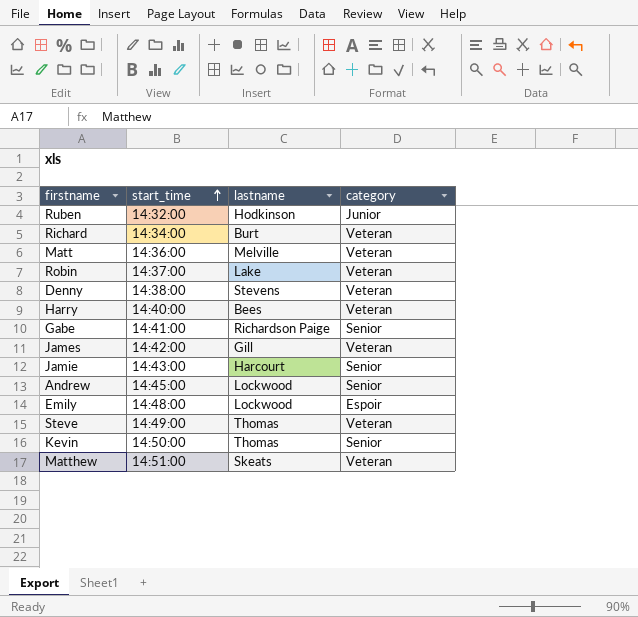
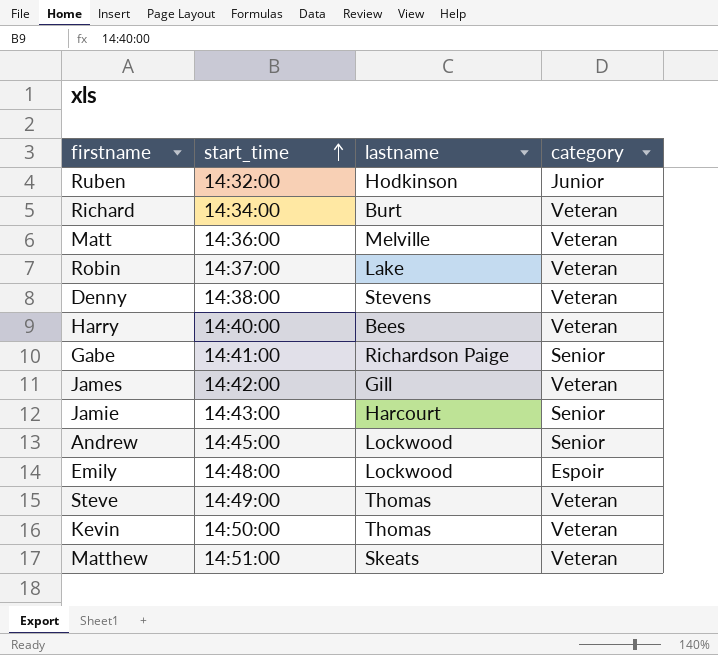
Kevin | category: Senior -> Veteran

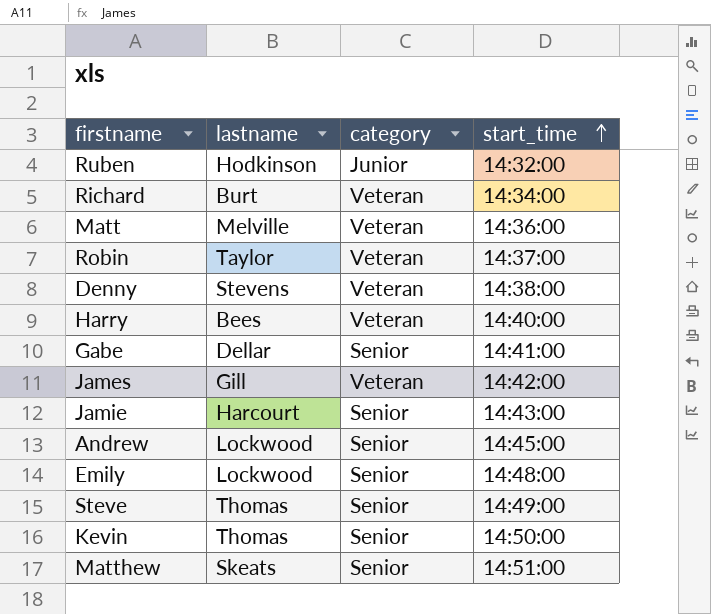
column start_time | position: 2 -> 4
Robin | lastname: Lake -> Taylor
Gabe | lastname: Richardson Paige -> Dellar
Emily | category: Espoir -> Senior
Steve | category: Veteran -> Senior
Kevin | category: Veteran -> Senior
Matthew | category: Veteran -> Senior

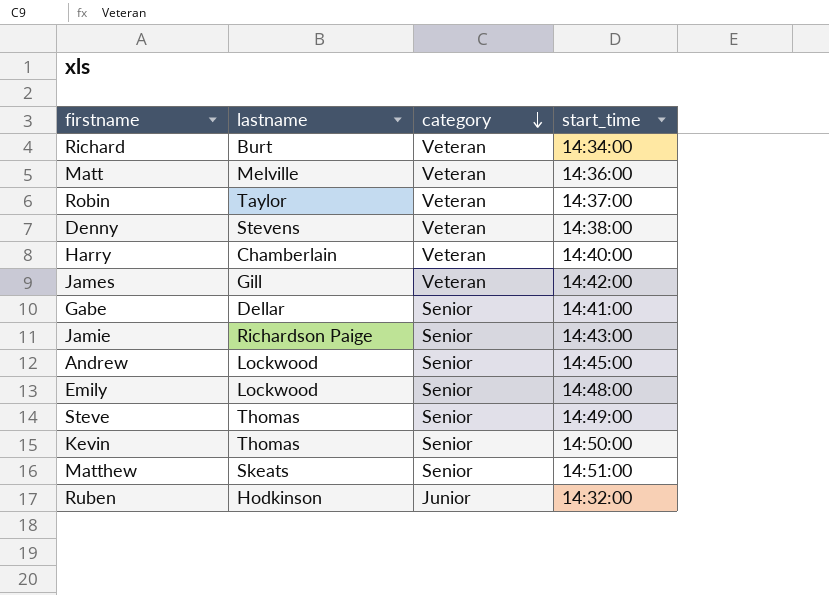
row order: start_time ascending -> category descending
Harry | lastname: Bees -> Chamberlain
Jamie | lastname: Harcourt -> Richardson Paige

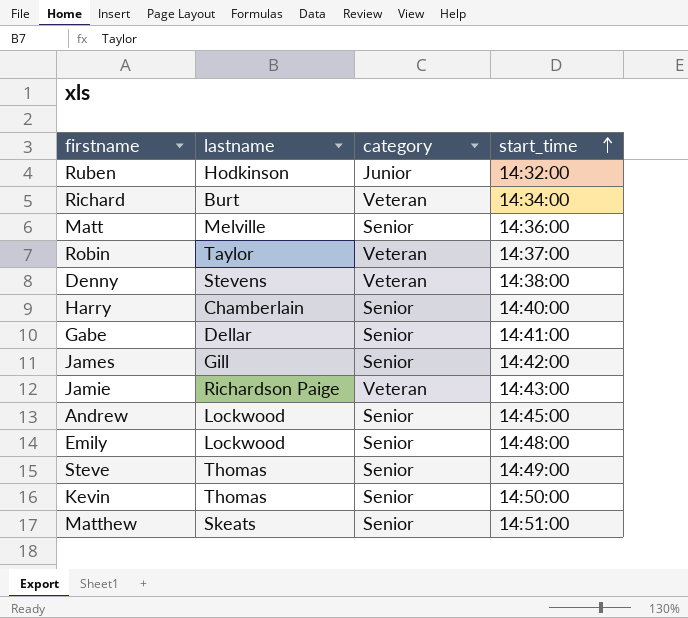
row order: category descending -> start_time ascending
Matt | category: Veteran -> Senior
Harry | category: Veteran -> Senior
James | category: Veteran -> Senior
Jamie | category: Senior -> Veteran

